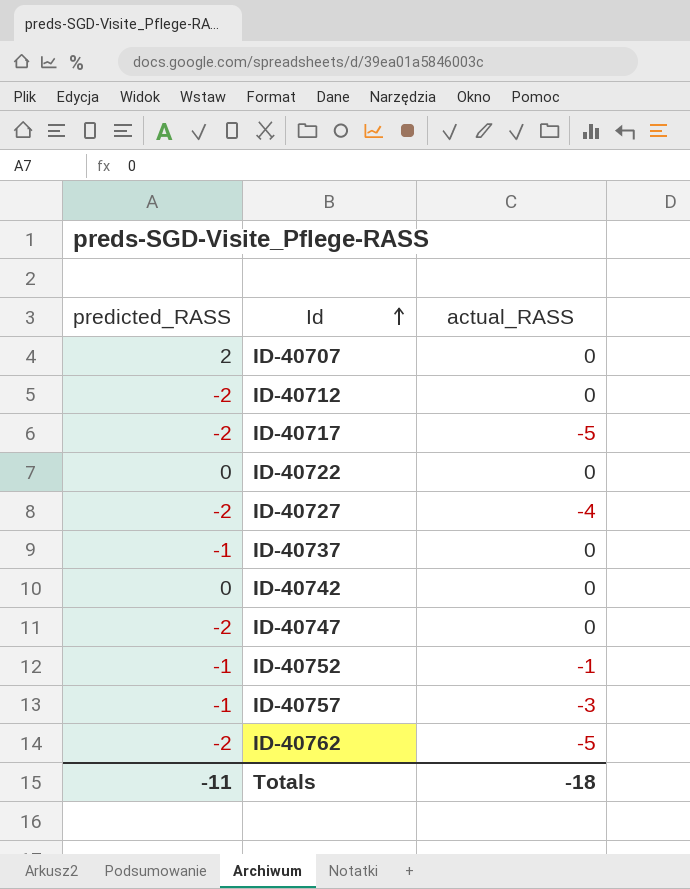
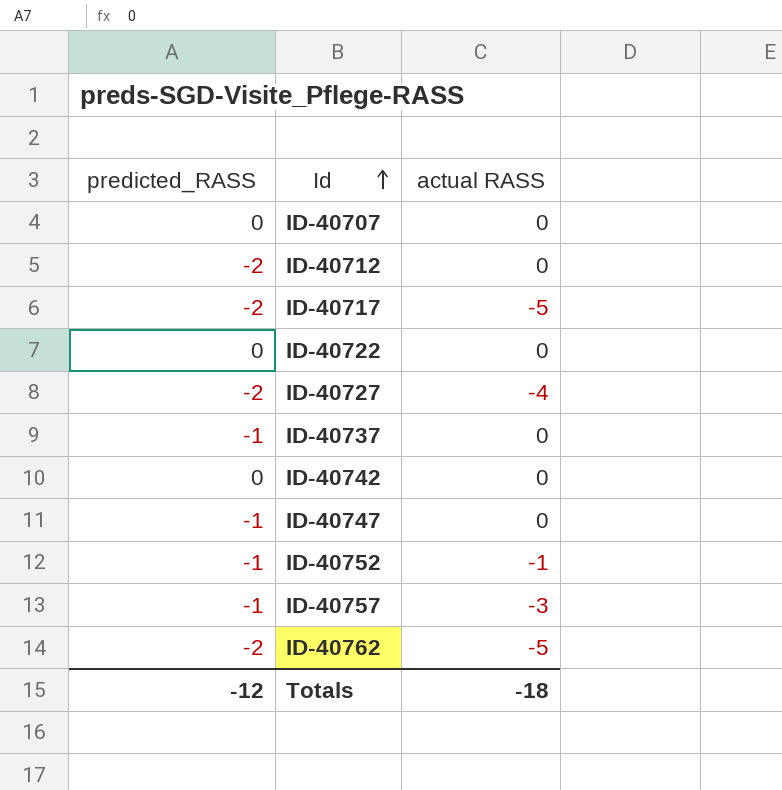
column name: actual_RASS -> actual RASS
ID-40707 | predicted_RASS: 2 -> 0
ID-40747 | predicted_RASS: -2 -> -1
Totals | predicted_RASS: -11 -> -12

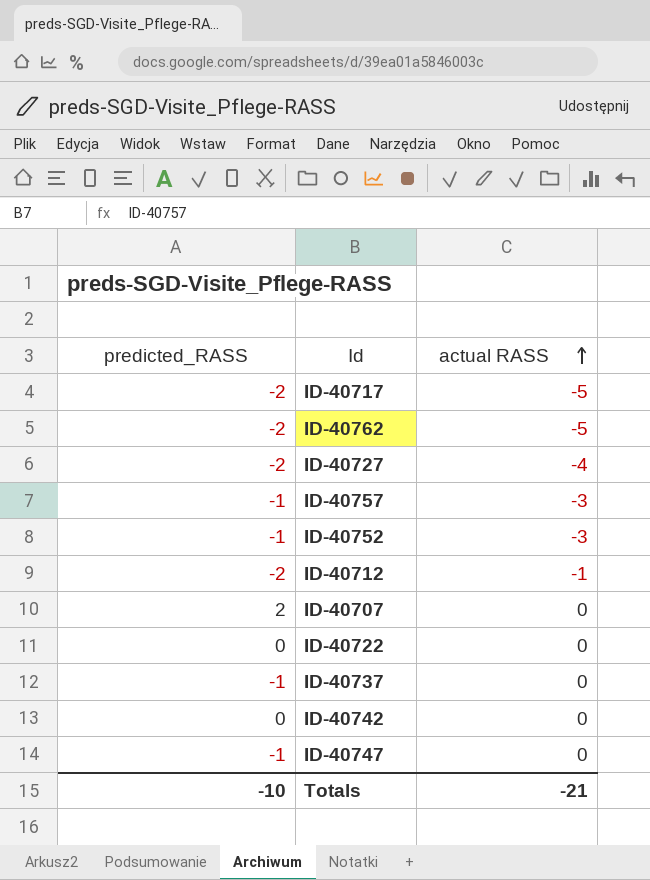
row order: Id ascending -> actual RASS ascending
ID-40752 | actual RASS: -1 -> -3
ID-40712 | actual RASS: 0 -> -1
ID-40707 | predicted_RASS: 0 -> 2
Totals | predicted_RASS: -12 -> -10
Totals | actual RASS: -18 -> -21

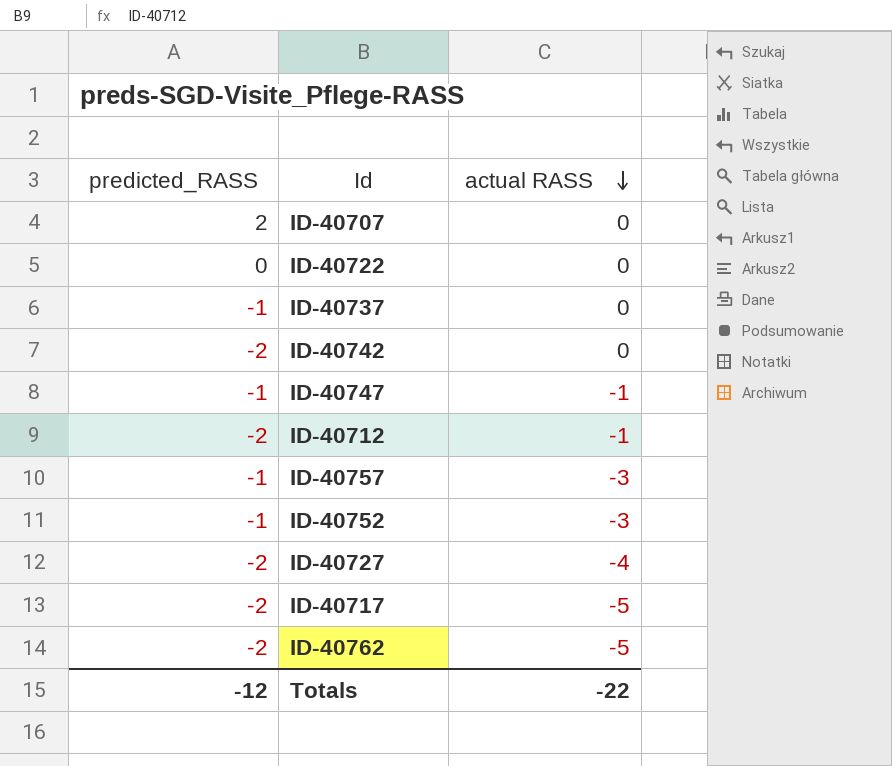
row order: actual RASS ascending -> actual RASS descending
ID-40742 | predicted_RASS: 0 -> -2
ID-40747 | actual RASS: 0 -> -1
Totals | predicted_RASS: -10 -> -12
Totals | actual RASS: -21 -> -22

